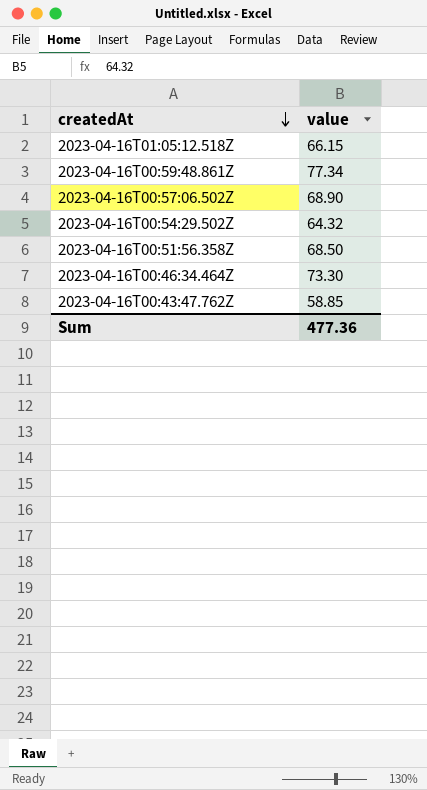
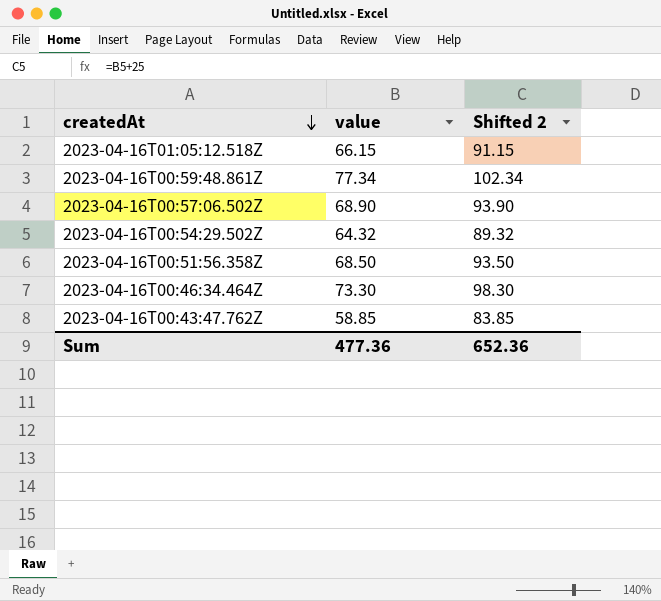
column Shifted 2 | formula: none -> [value] + 25

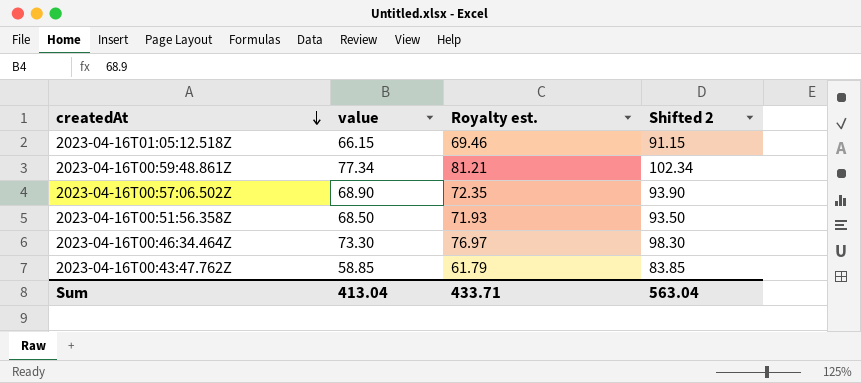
column Royalty est. | formula: none -> [value] * 1.05
row 2023-04-16T00:54:29.502Z: 64.32 | 89.32 -> none
Sum | value: 477.36 -> 413.04
Sum | Shifted 2: 652.36 -> 563.04

